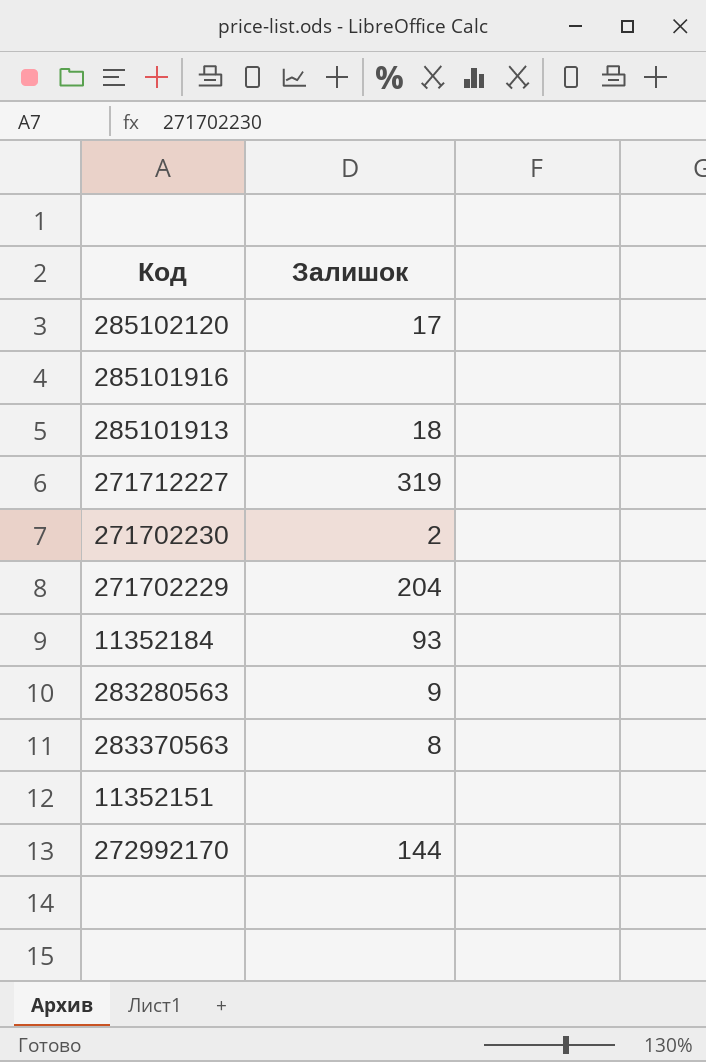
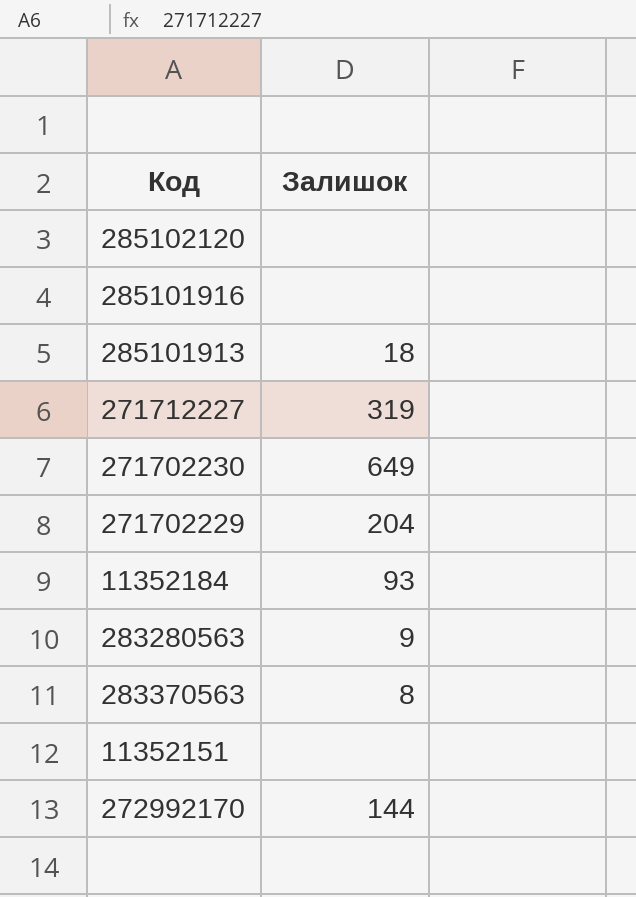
285102120 | Залишок: 17 -> none
271702230 | Залишок: 2 -> 649

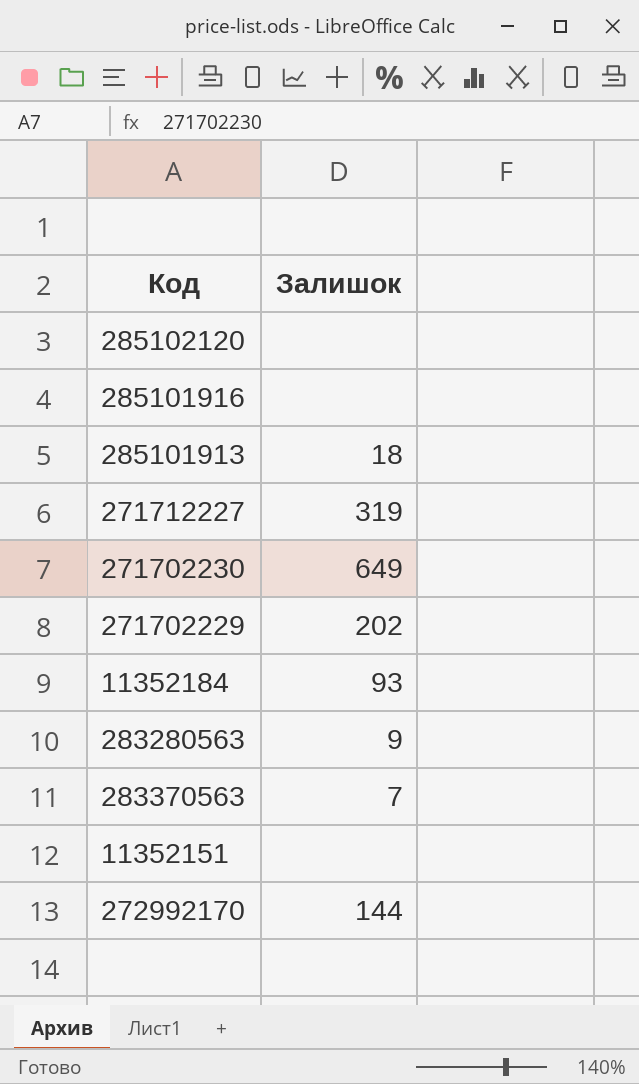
271702229 | Залишок: 204 -> 202
283370563 | Залишок: 8 -> 7

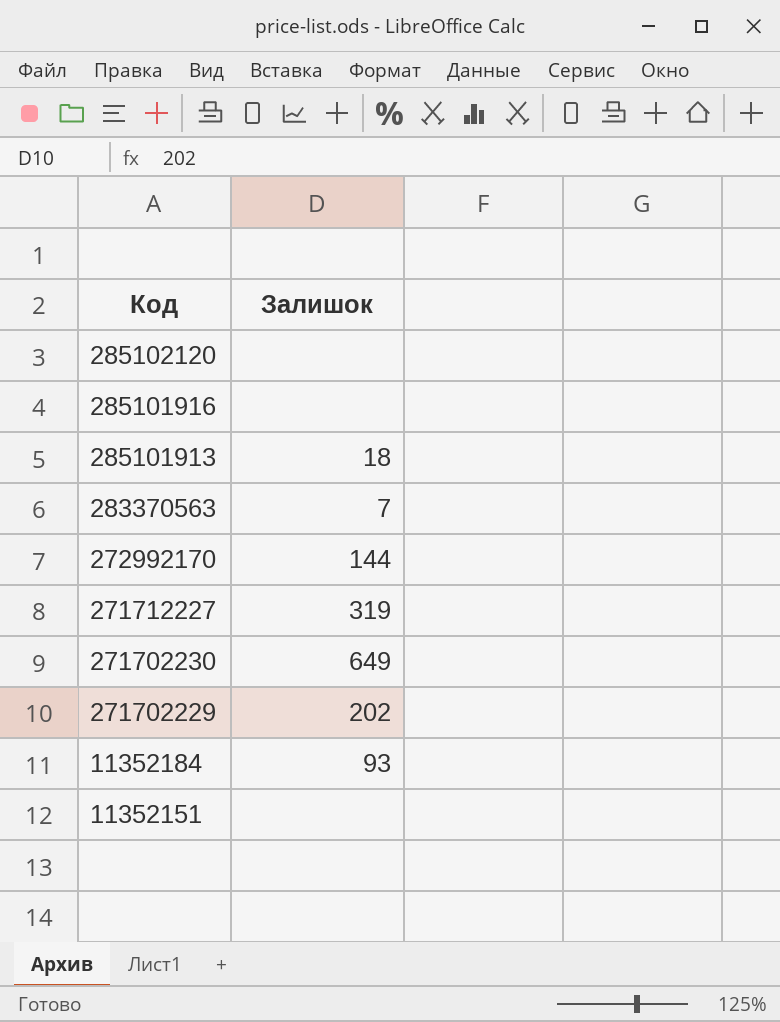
row order: none -> Код descending
row 283280563: 9 -> none

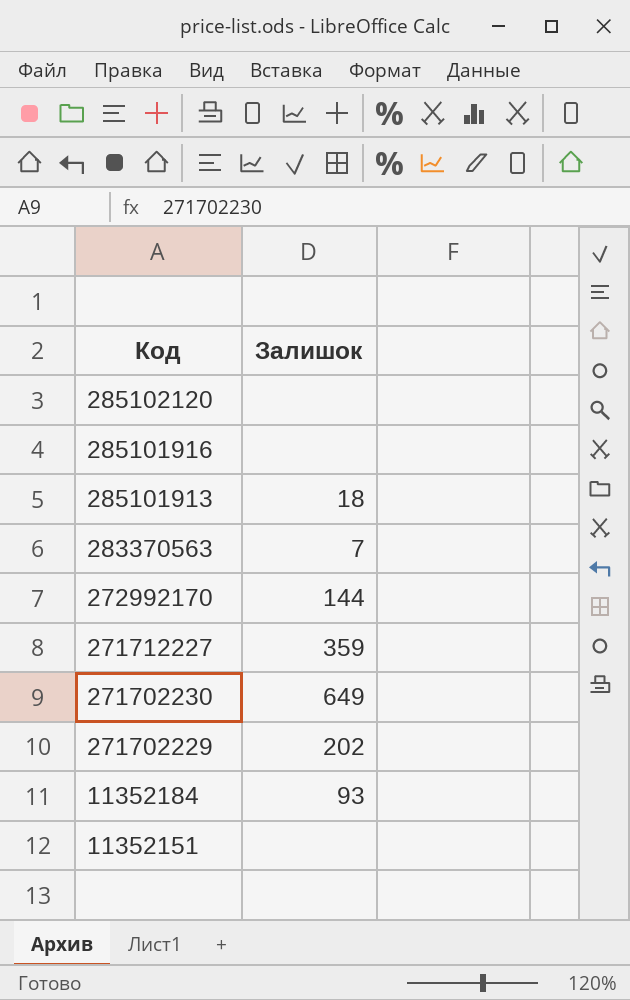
271712227 | Залишок: 319 -> 359

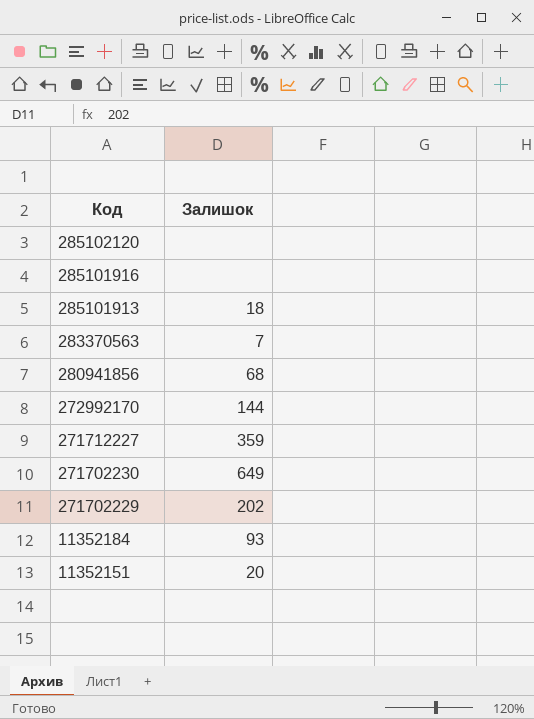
row 280941856: none -> 68
11352151 | Залишок: none -> 20

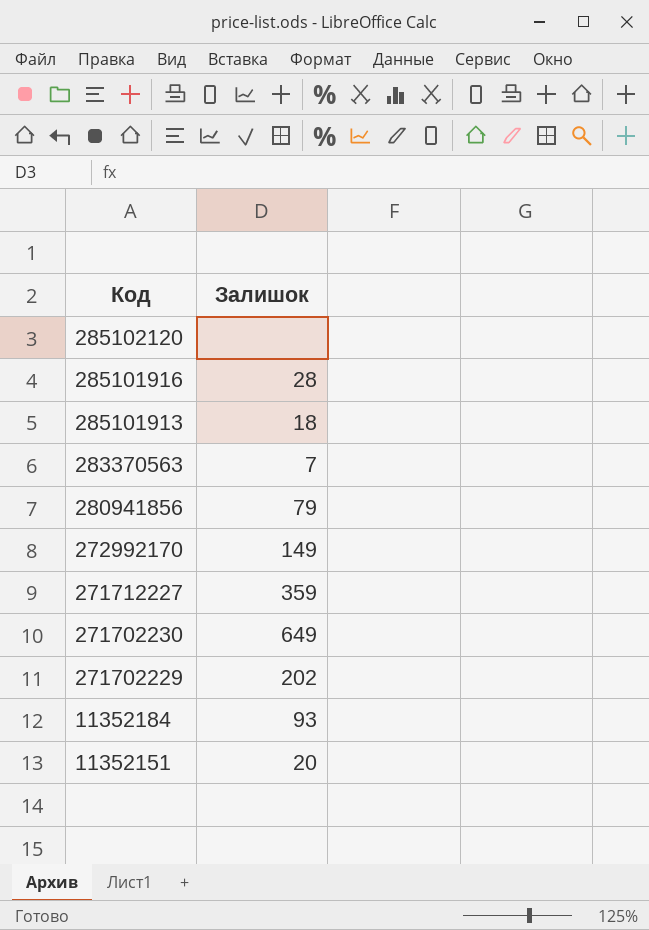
285101916 | Залишок: none -> 28
280941856 | Залишок: 68 -> 79
272992170 | Залишок: 144 -> 149

